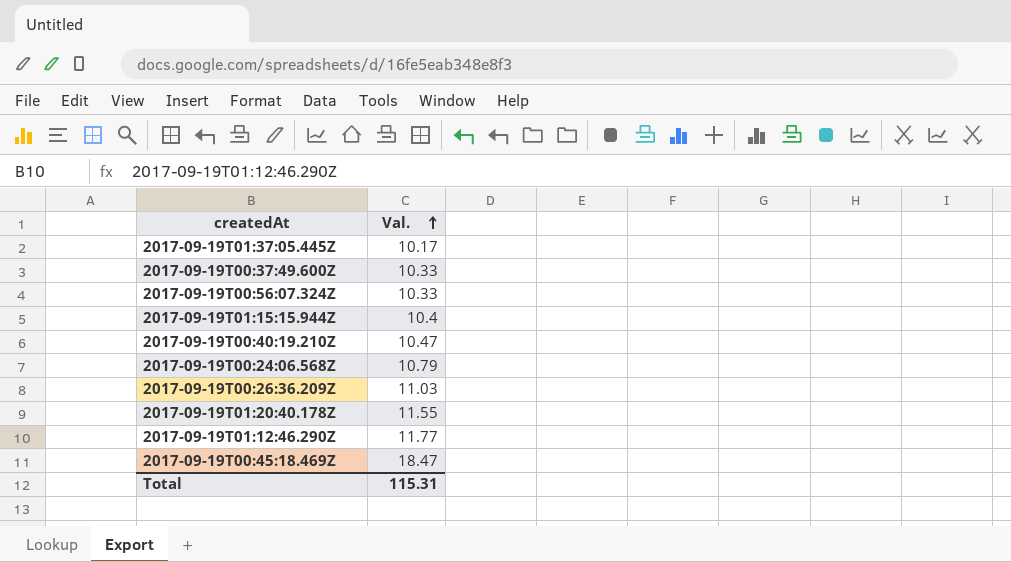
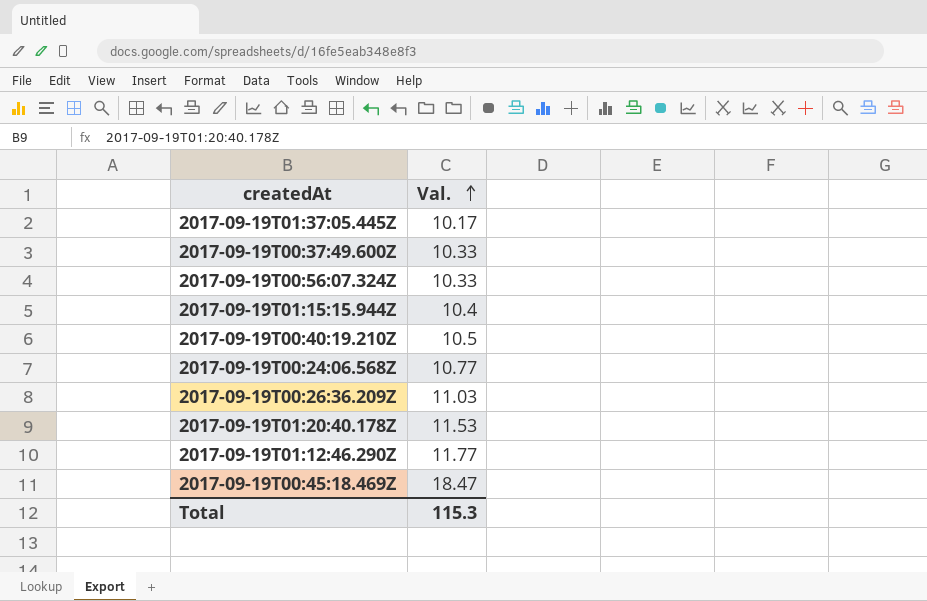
2017-09-19T00:40:19.210Z | Val.: 10.47 -> 10.5
2017-09-19T00:24:06.568Z | Val.: 10.79 -> 10.77
2017-09-19T01:20:40.178Z | Val.: 11.55 -> 11.53
Total | Val.: 115.31 -> 115.3

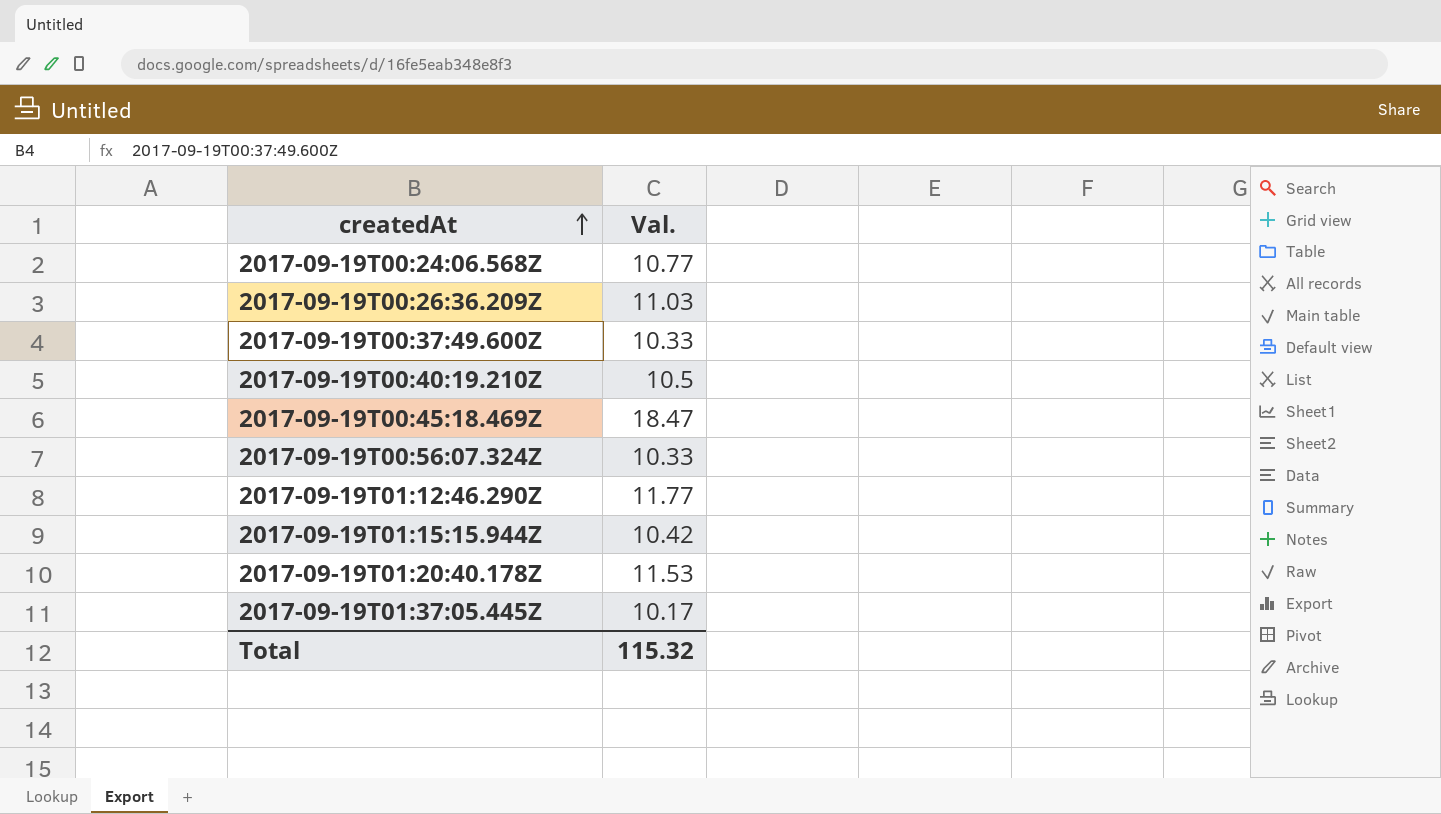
row order: Val. ascending -> createdAt ascending
2017-09-19T01:15:15.944Z | Val.: 10.4 -> 10.42
Total | Val.: 115.3 -> 115.32

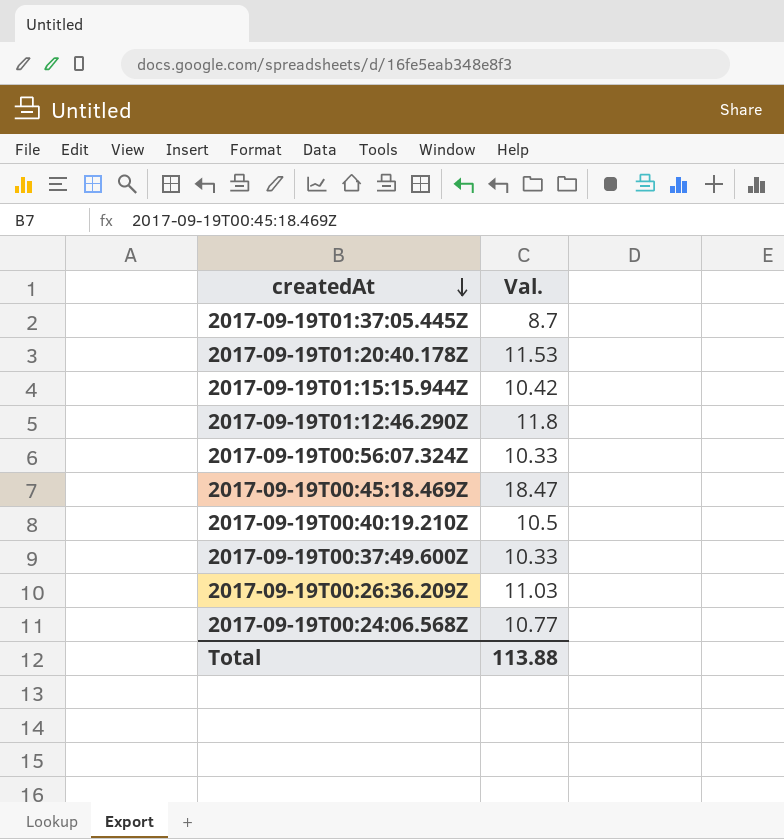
row order: createdAt ascending -> createdAt descending
2017-09-19T01:37:05.445Z | Val.: 10.17 -> 8.7
2017-09-19T01:12:46.290Z | Val.: 11.77 -> 11.8
Total | Val.: 115.32 -> 113.88

